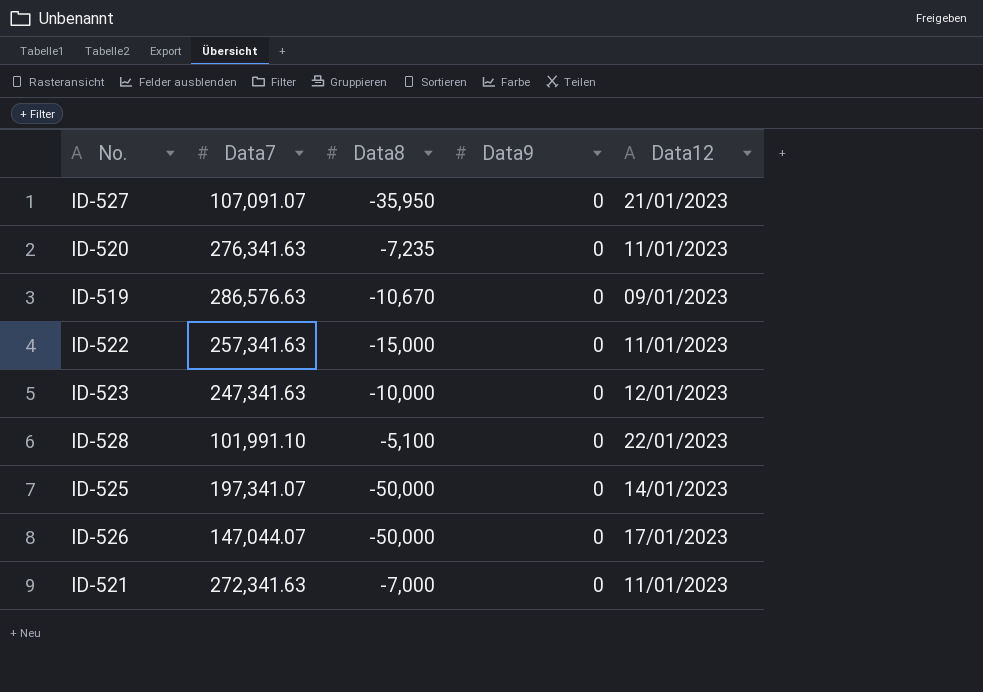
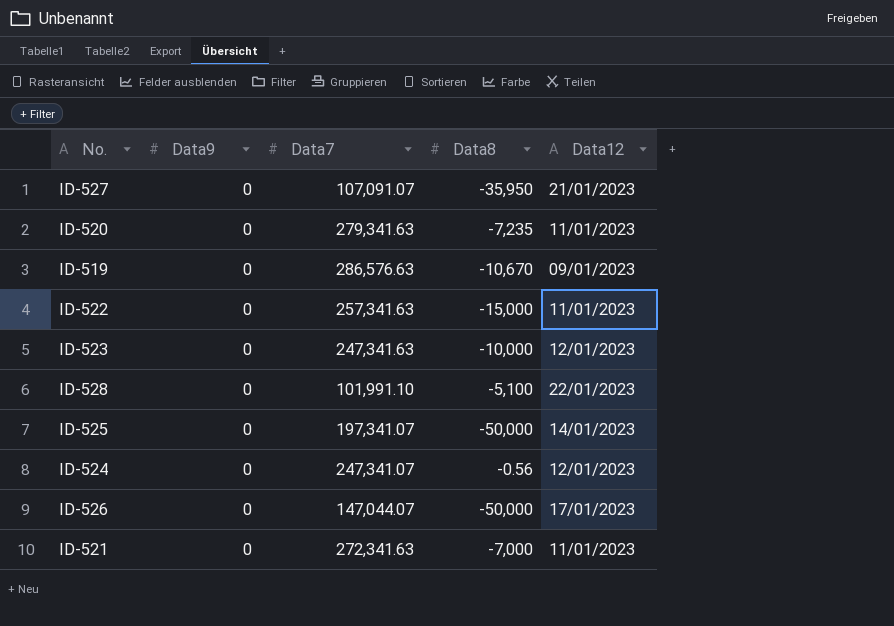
column Data9 | position: 4 -> 2
ID-520 | Data7: 276,341.63 -> 279,341.63
row ID-524: none -> 0 | 247,341.07 | -0.56 | 12/01/2023

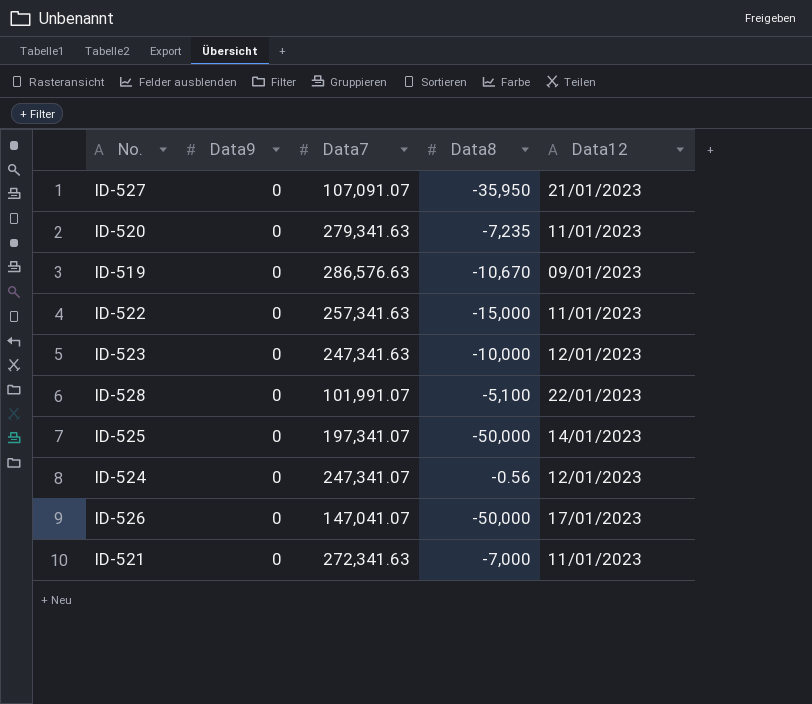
ID-528 | Data7: 101,991.10 -> 101,991.07
ID-526 | Data7: 147,044.07 -> 147,041.07

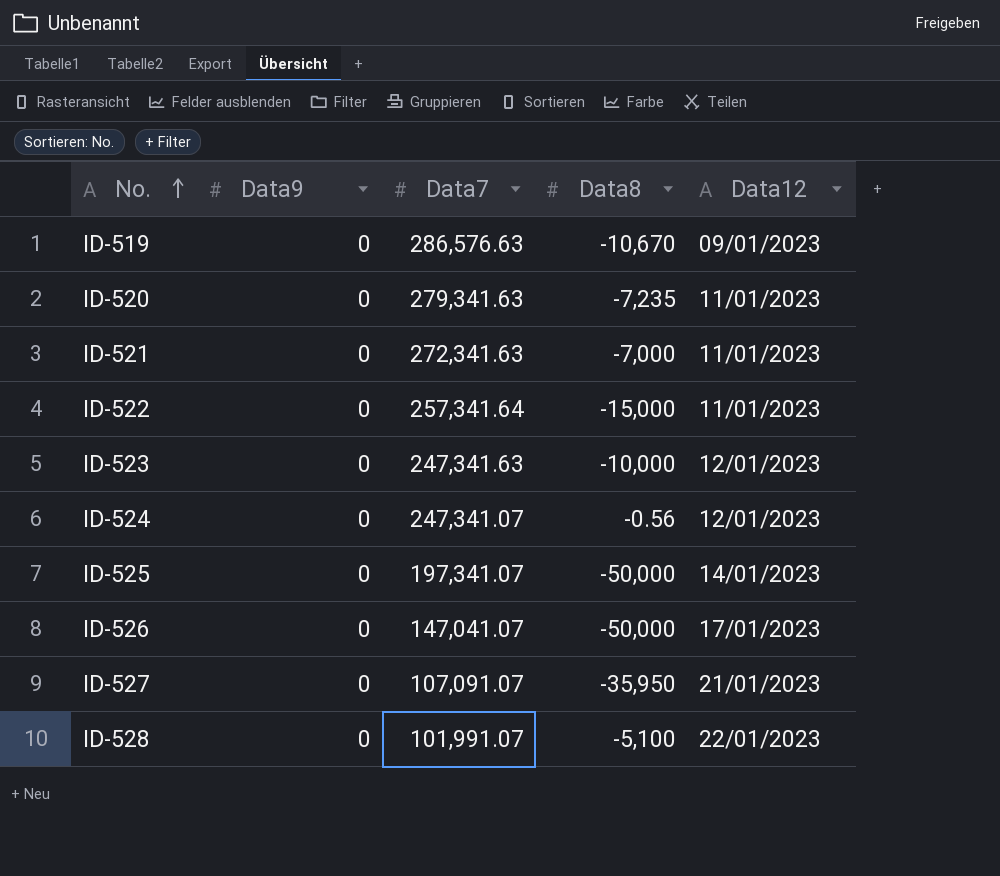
row order: none -> No. ascending
ID-522 | Data7: 257,341.63 -> 257,341.64

